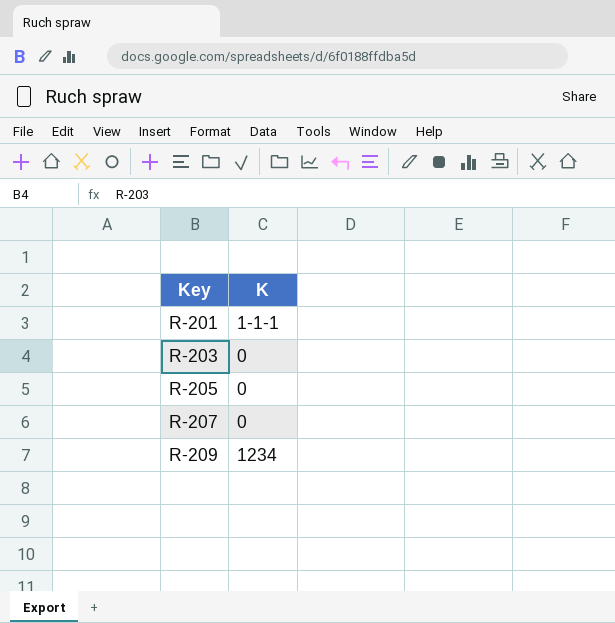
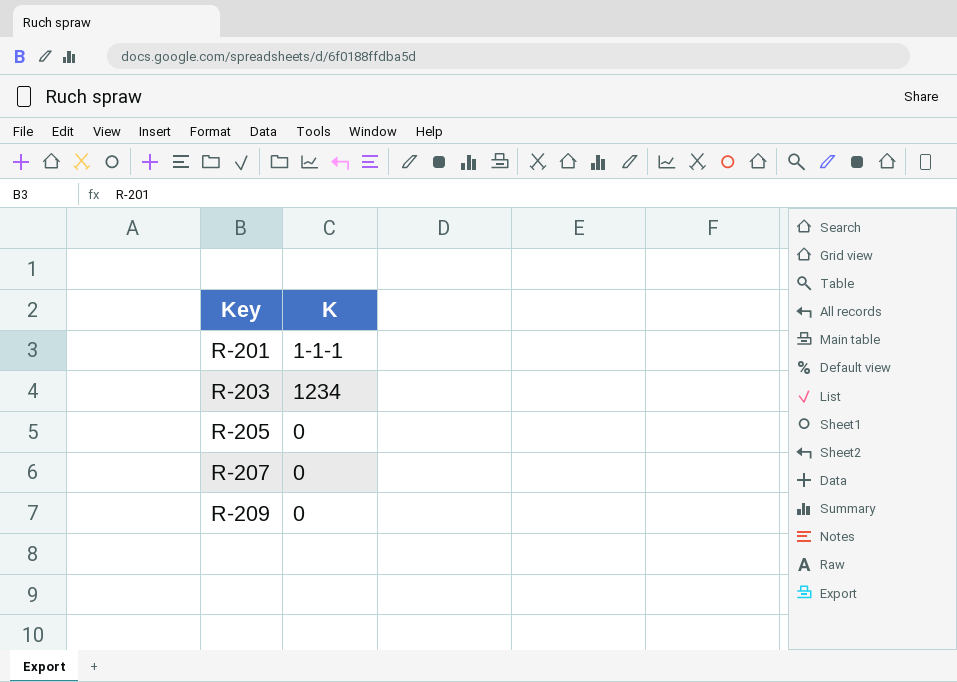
R-203 | K: 0 -> 1234
R-209 | K: 1234 -> 0

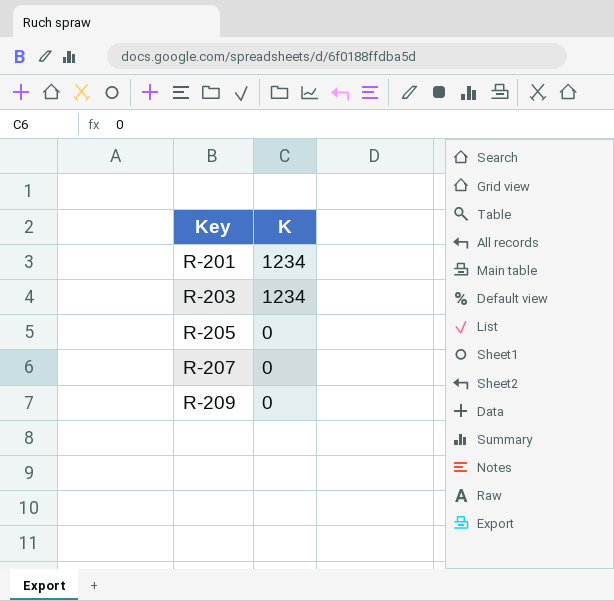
R-201 | K: 1-1-1 -> 1234

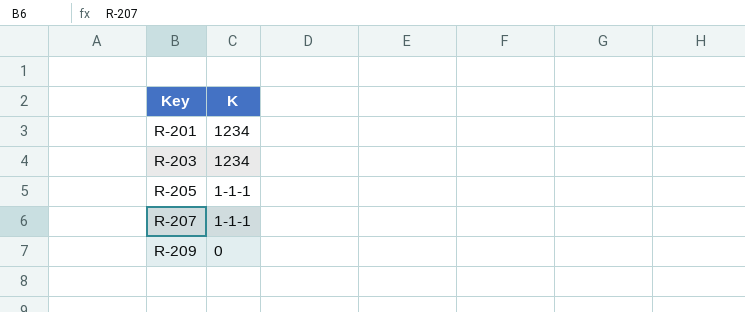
R-205 | K: 0 -> 1-1-1
R-207 | K: 0 -> 1-1-1

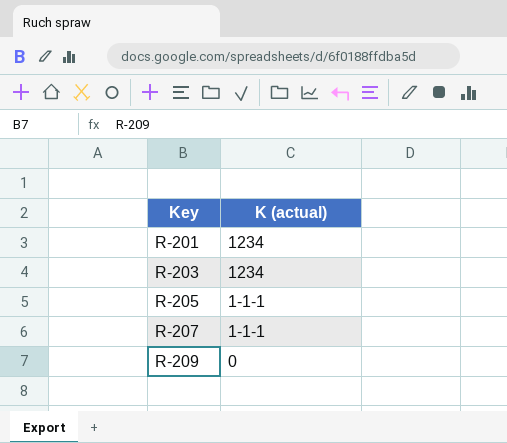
column name: K -> K (actual)

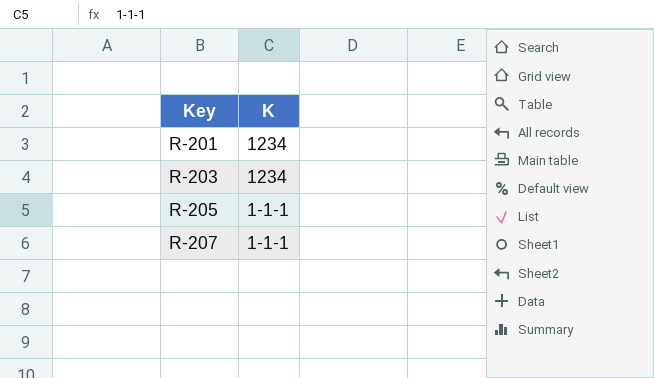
column name: K (actual) -> K
row R-209: 0 -> none

